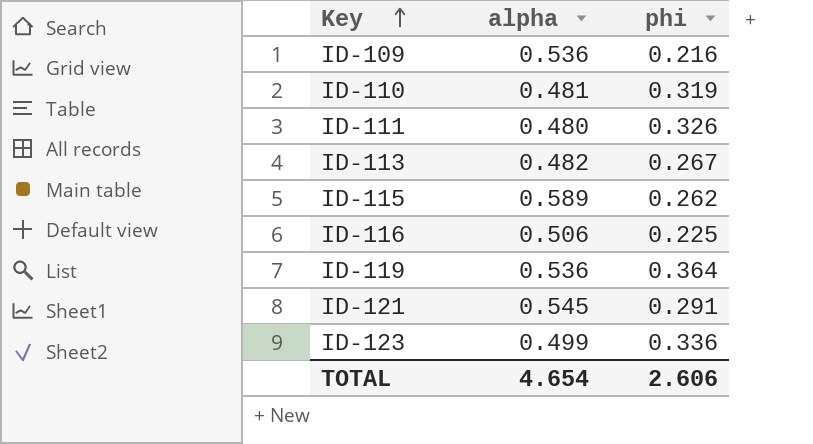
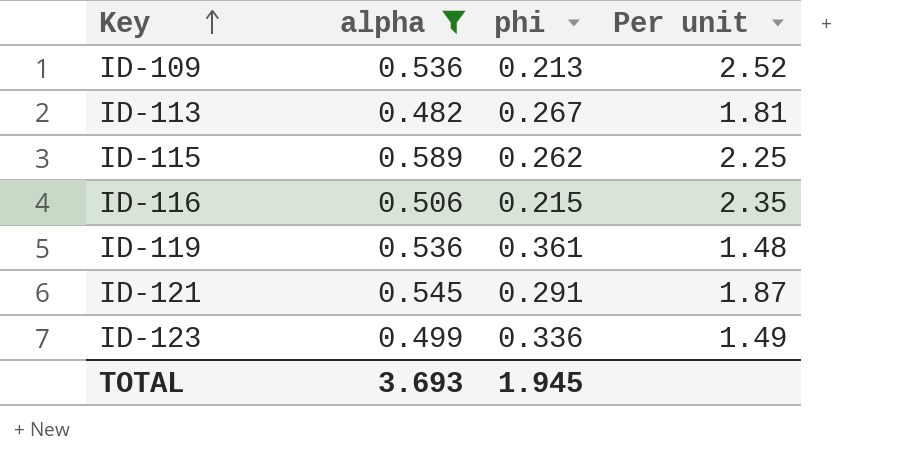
filter: none -> alpha >= 0.482
column Per unit | formula: none -> [alpha] / [phi]
ID-109 | phi: 0.216 -> 0.213
ID-116 | phi: 0.225 -> 0.215
ID-119 | phi: 0.364 -> 0.361
TOTAL | alpha: 4.654 -> 3.693
TOTAL | phi: 2.606 -> 1.945

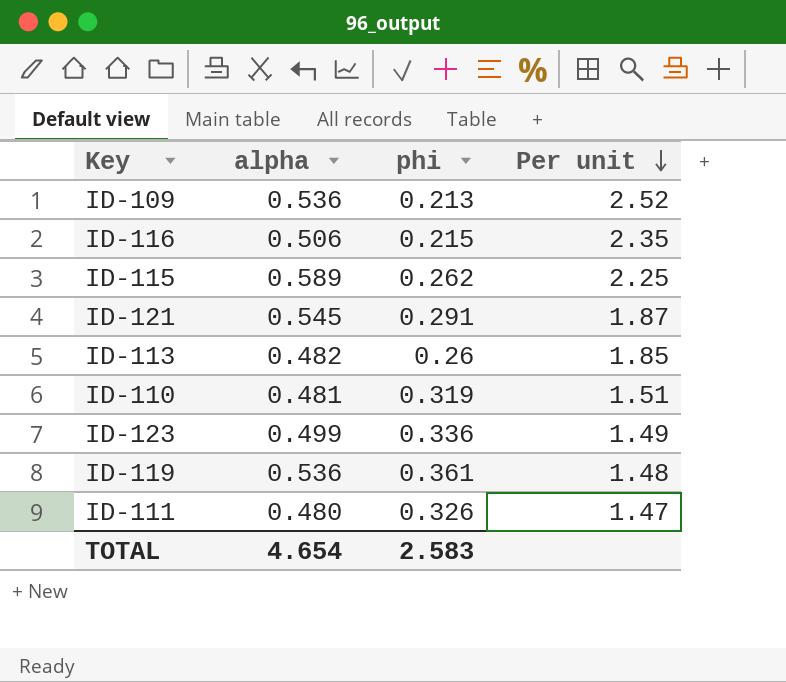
filter: alpha >= 0.482 -> none
row order: Key ascending -> Per unit descending
ID-113 | phi: 0.267 -> 0.26
ID-113 | Per unit: 1.81 -> 1.85
TOTAL | alpha: 3.693 -> 4.654
TOTAL | phi: 1.945 -> 2.583

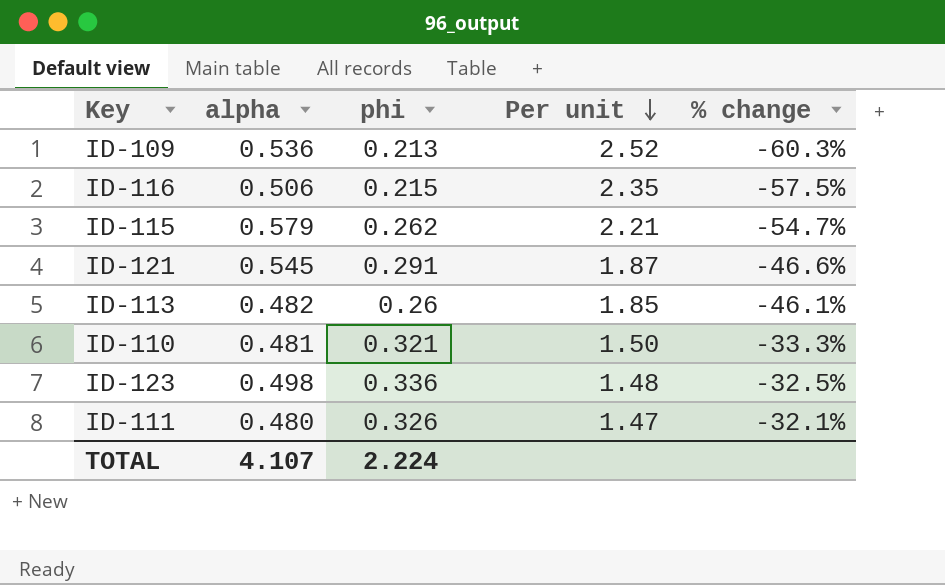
column % change | formula: none -> ([phi] - [alpha]) / [alpha]
row ID-119: 0.536 | 0.361 | 1.48 -> none
ID-115 | alpha: 0.589 -> 0.579
ID-115 | Per unit: 2.25 -> 2.21
ID-110 | phi: 0.319 -> 0.321
ID-110 | Per unit: 1.51 -> 1.50
ID-123 | alpha: 0.499 -> 0.498
ID-123 | Per unit: 1.49 -> 1.48
TOTAL | alpha: 4.654 -> 4.107
TOTAL | phi: 2.583 -> 2.224

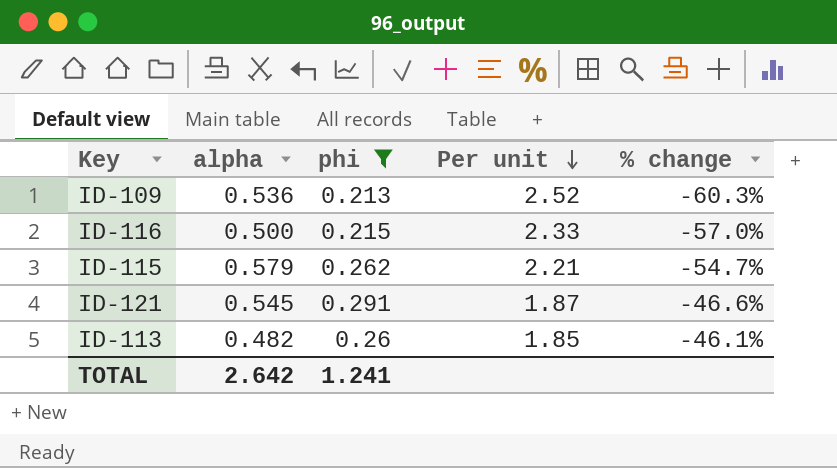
filter: none -> phi <= 0.291
ID-116 | alpha: 0.506 -> 0.500
ID-116 | Per unit: 2.35 -> 2.33
ID-116 | % change: -57.5% -> -57.0%
TOTAL | alpha: 4.107 -> 2.642
TOTAL | phi: 2.224 -> 1.241

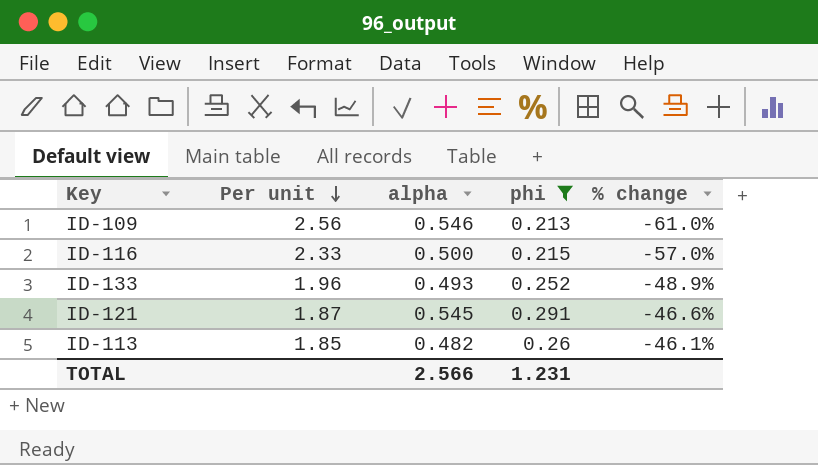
column Per unit | position: 4 -> 2
row ID-115: 0.579 | 0.262 | 2.21 | -54.7% -> none
ID-109 | Per unit: 2.52 -> 2.56
ID-109 | alpha: 0.536 -> 0.546
ID-109 | % change: -60.3% -> -61.0%
row ID-133: none -> 1.96 | 0.493 | 0.252 | -48.9%
TOTAL | alpha: 2.642 -> 2.566
TOTAL | phi: 1.241 -> 1.231

